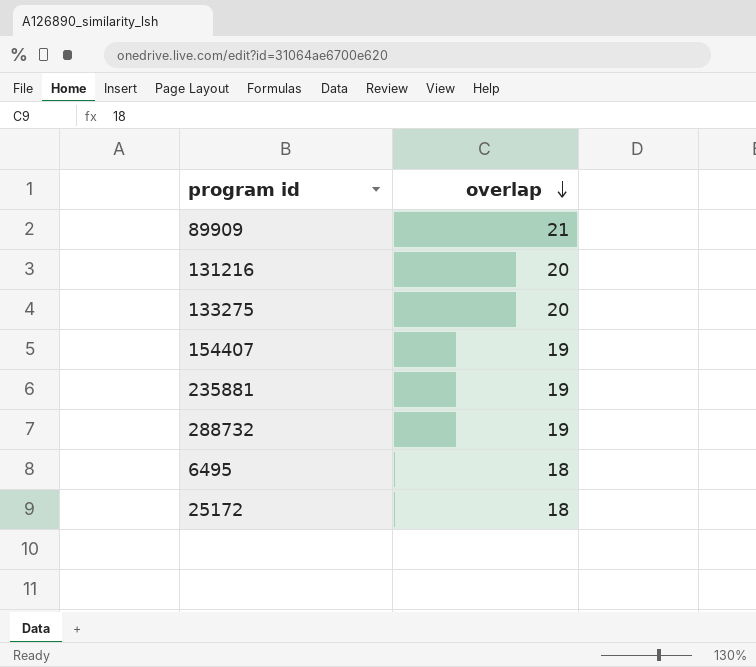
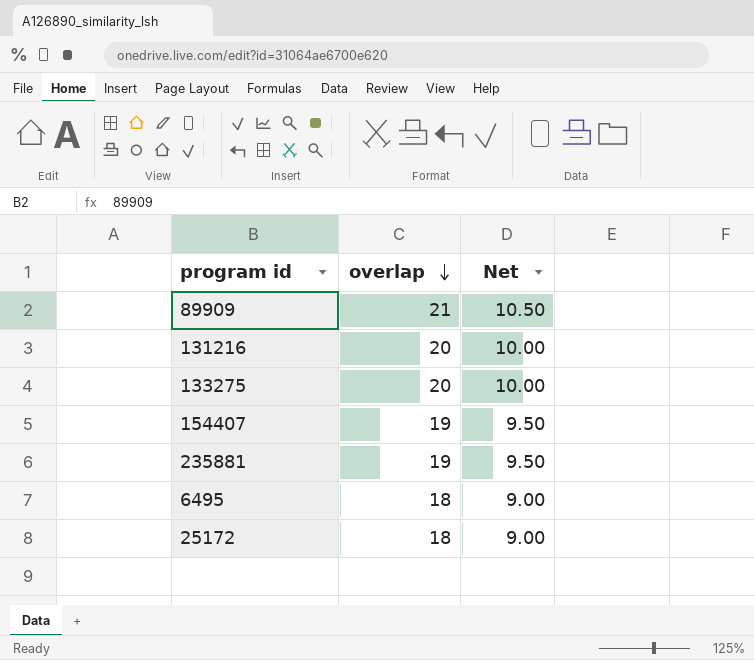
column Net | formula: none -> [overlap] * 0.5
row 288732: 19 -> none

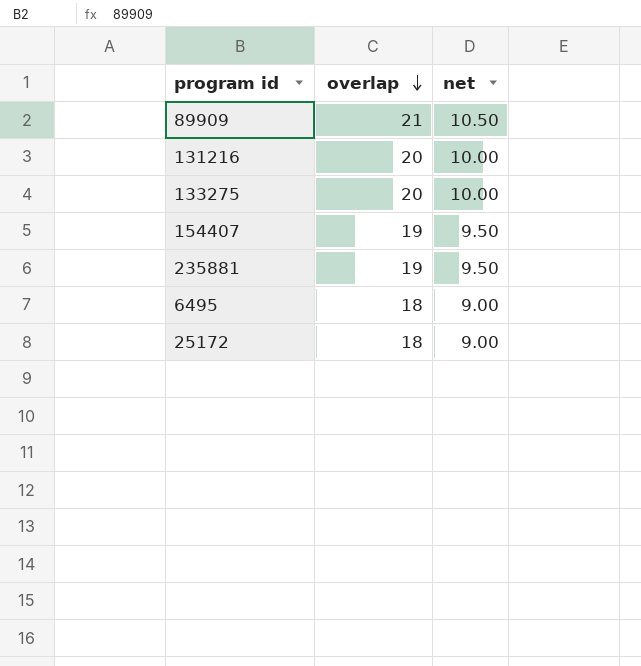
column name: Net -> net

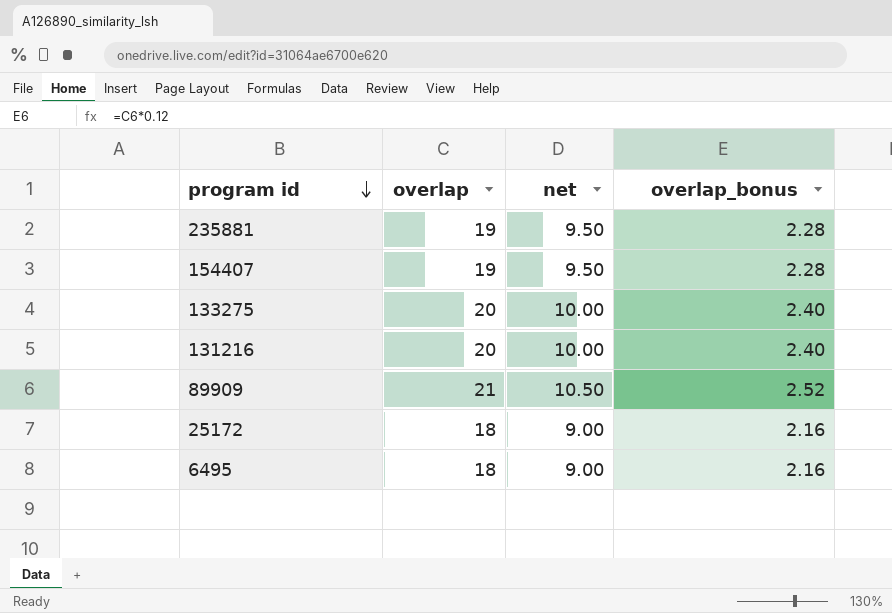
row order: overlap descending -> program id descending
column overlap_bonus | formula: none -> [overlap] * 0.12

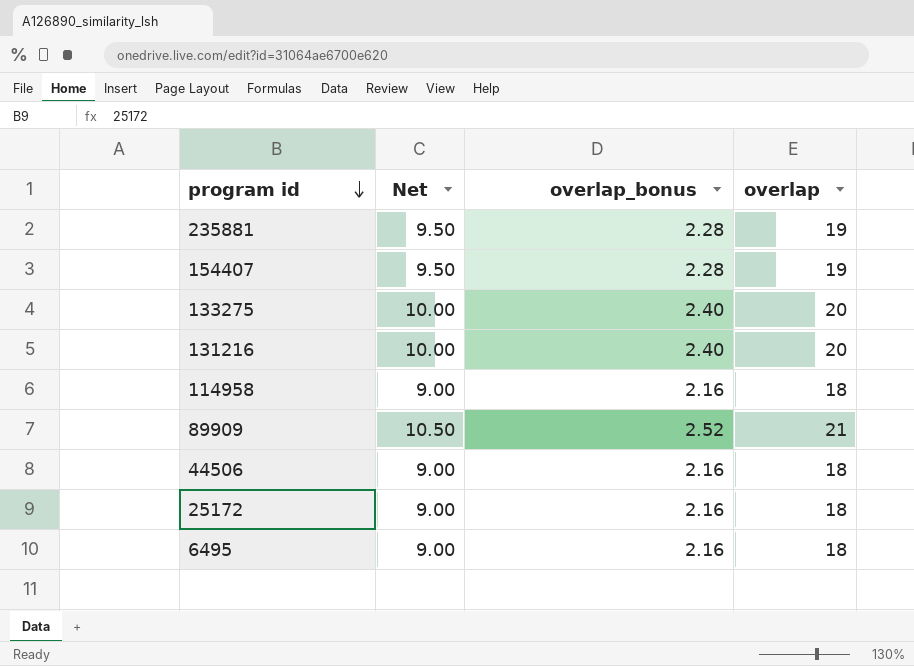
column name: net -> Net
column overlap | position: 2 -> 4
row 114958: none -> 9.00 | 2.16 | 18
row 44506: none -> 9.00 | 2.16 | 18

